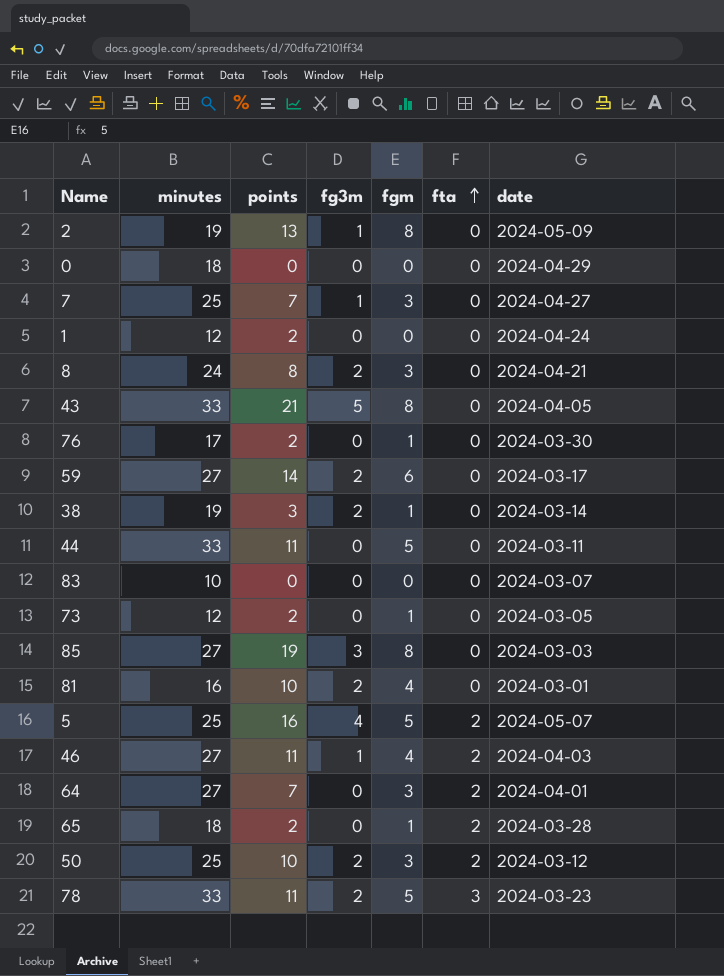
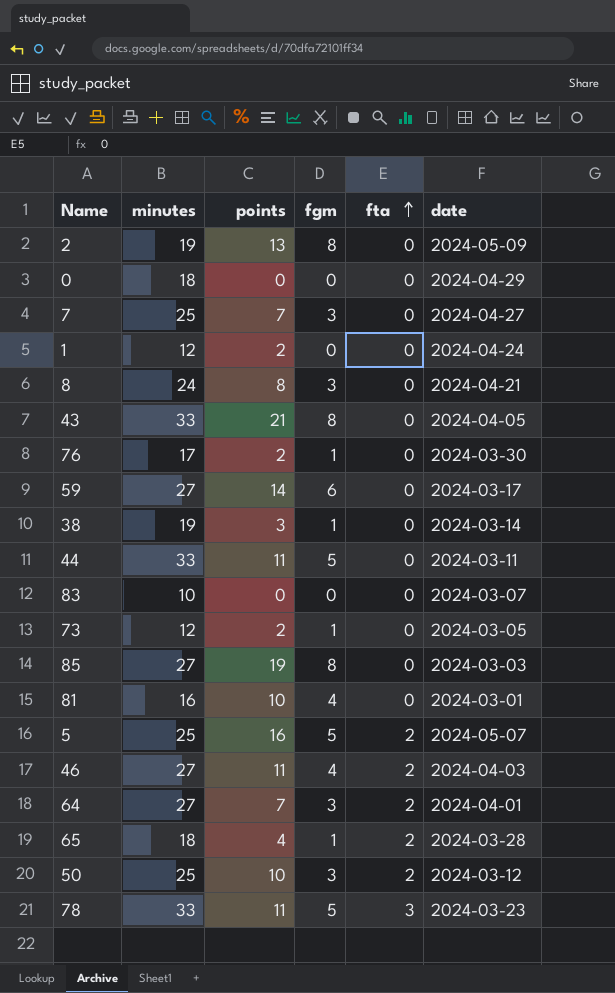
column fg3m | position: 4 -> none
65 | points: 2 -> 4

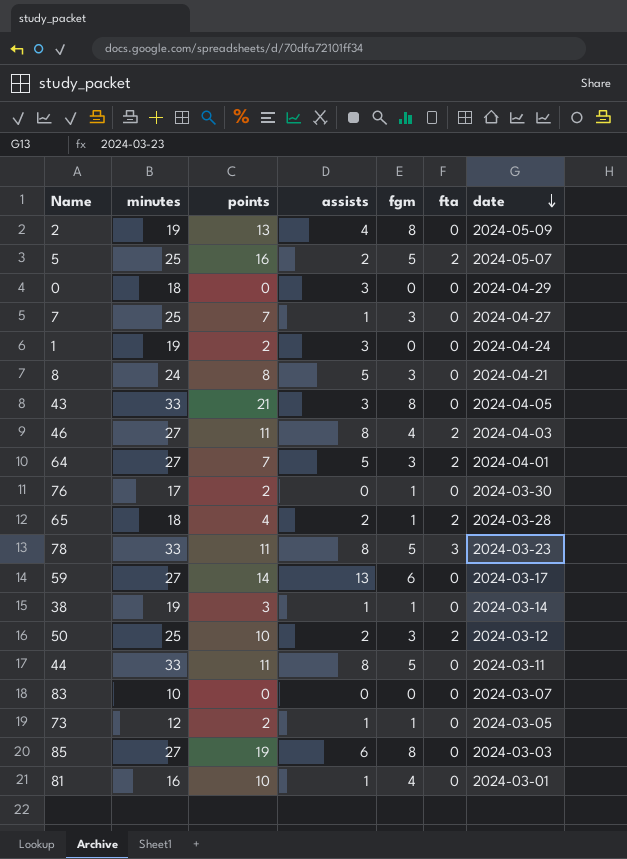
row order: fta ascending -> date descending
column assists | position: none -> 4
1 | minutes: 12 -> 19

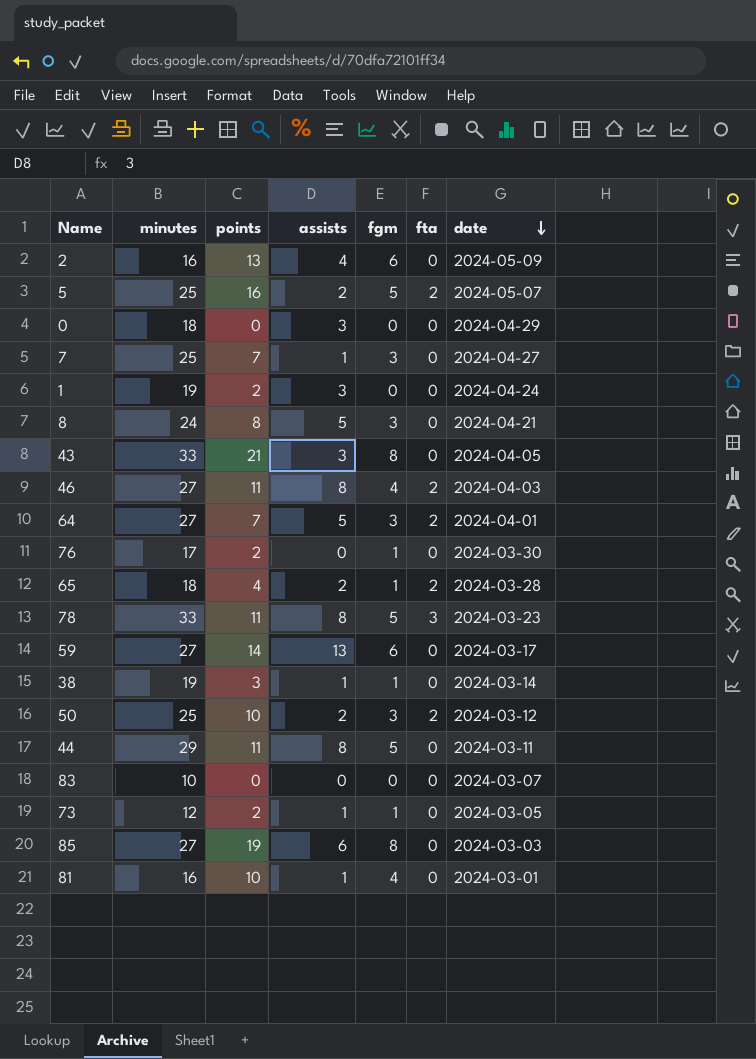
2 | minutes: 19 -> 16
2 | fgm: 8 -> 6
44 | minutes: 33 -> 29

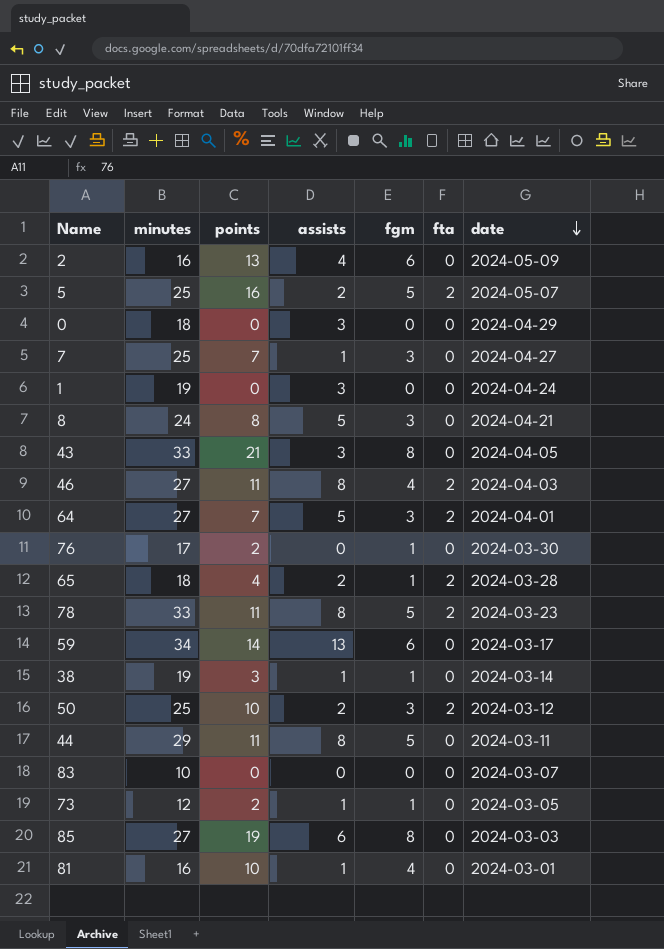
1 | points: 2 -> 0
78 | fta: 3 -> 2
59 | minutes: 27 -> 34

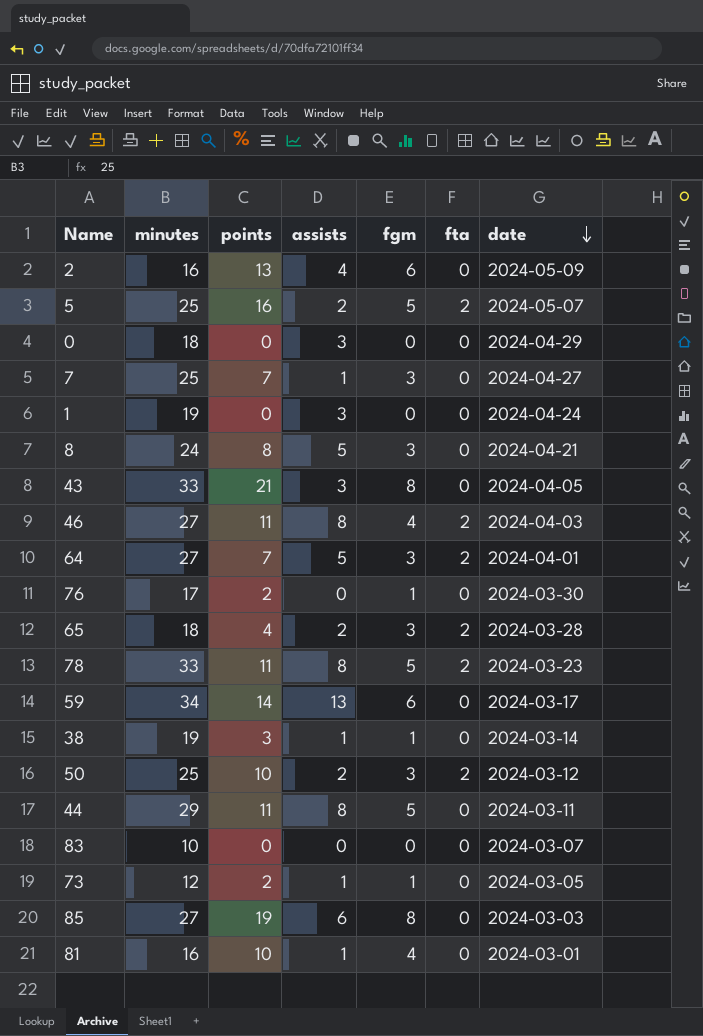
65 | fgm: 1 -> 3

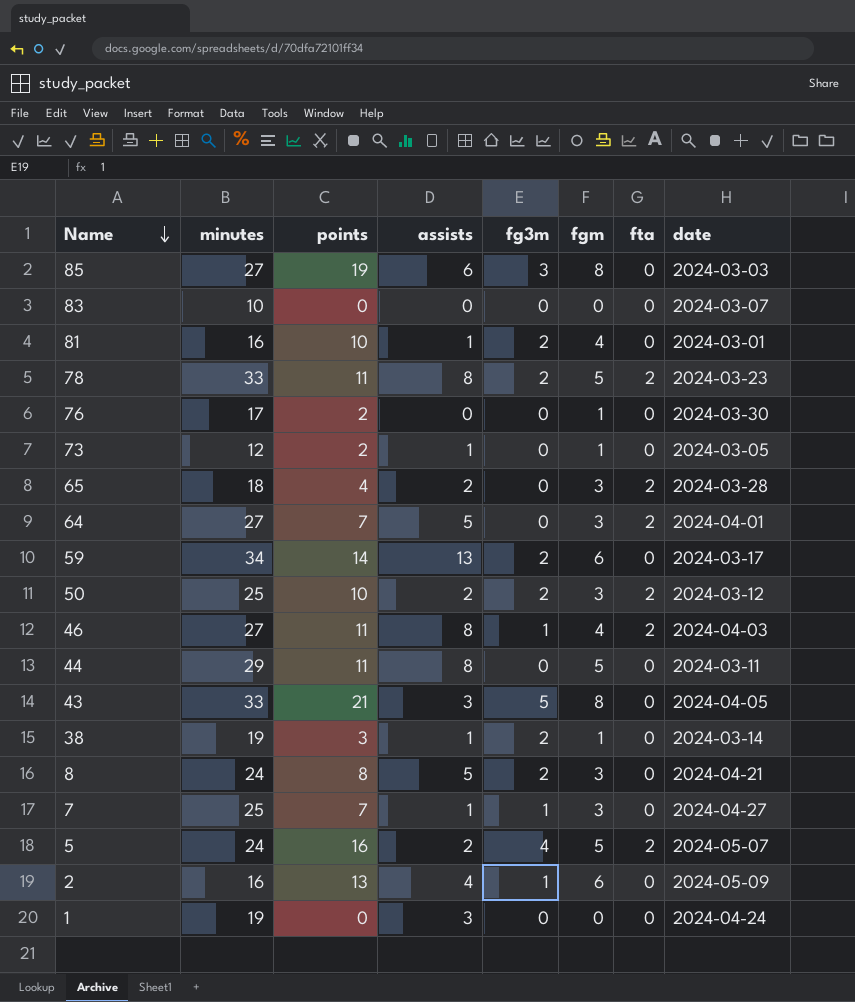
row order: date descending -> Name descending
column fg3m | position: none -> 5
row 0: 18 | 0 | 3 | 0 | 0 | 2024-04-29 -> none
5 | minutes: 25 -> 24

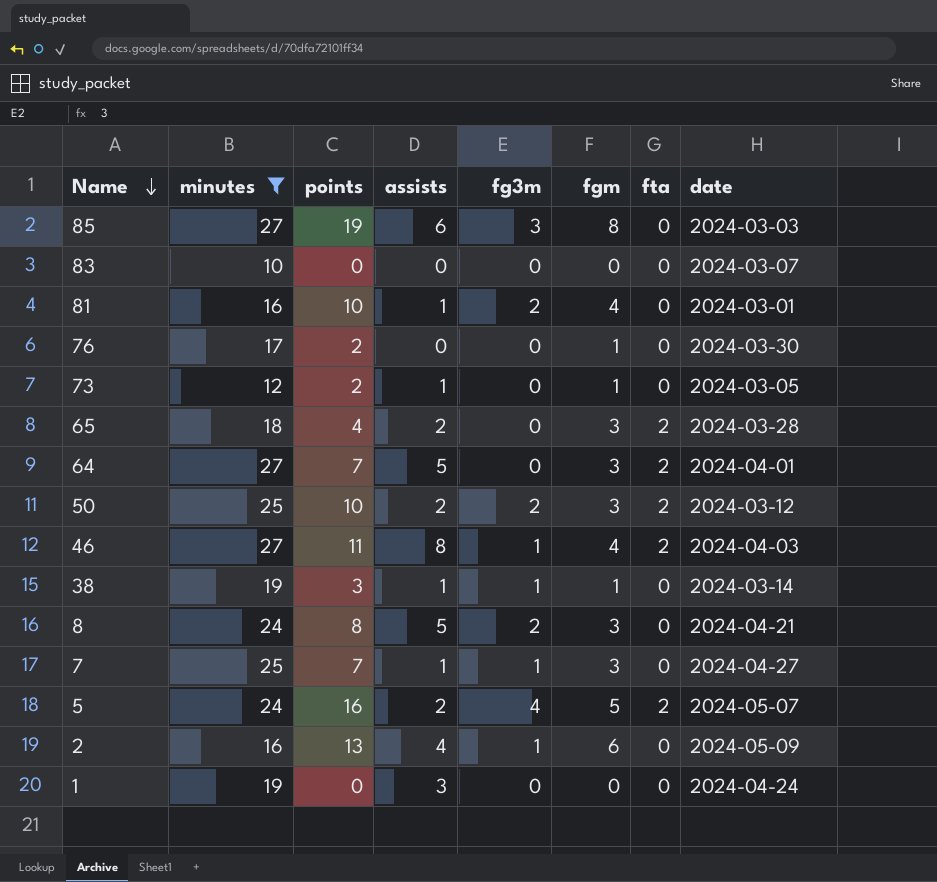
filter: none -> minutes <= 27
38 | fg3m: 2 -> 1

